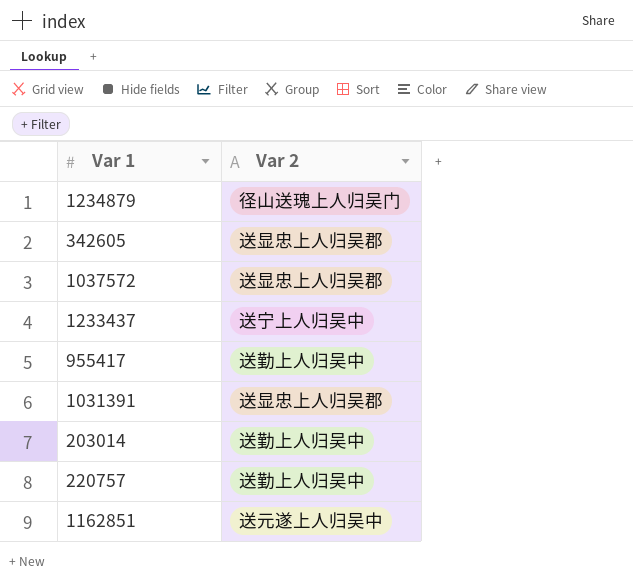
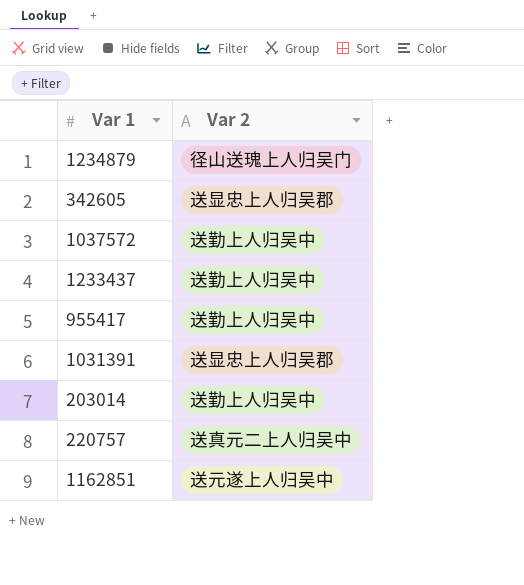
1037572 | Var 2: 送显忠上人归吴郡 -> 送勤上人归吴中
1233437 | Var 2: 送宁上人归吴中 -> 送勤上人归吴中
220757 | Var 2: 送勤上人归吴中 -> 送真元二上人归吴中

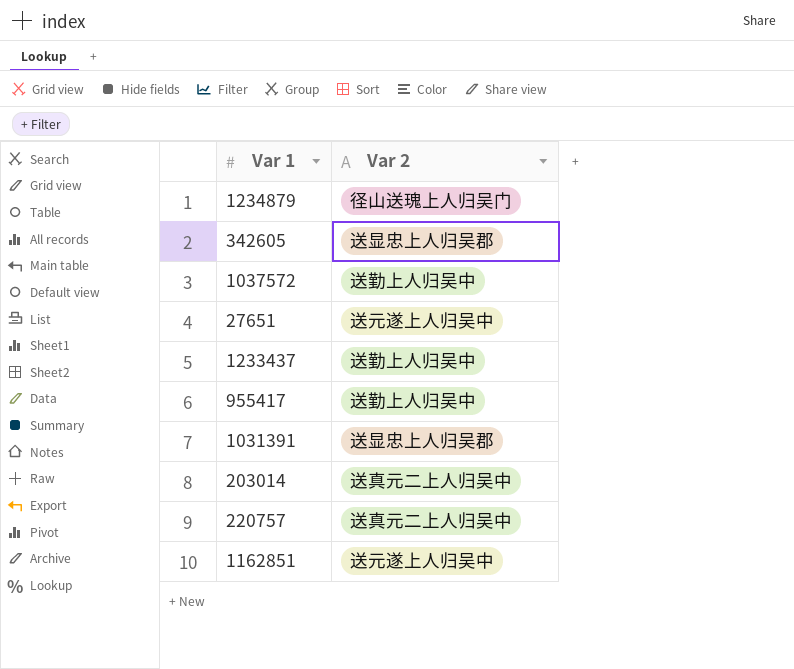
row 27651: none -> 送元遂上人归吴中
203014 | Var 2: 送勤上人归吴中 -> 送真元二上人归吴中

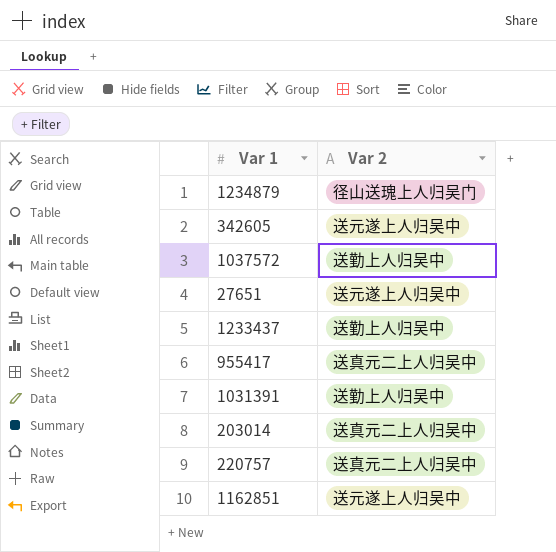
342605 | Var 2: 送显忠上人归吴郡 -> 送元遂上人归吴中
955417 | Var 2: 送勤上人归吴中 -> 送真元二上人归吴中
1031391 | Var 2: 送显忠上人归吴郡 -> 送勤上人归吴中

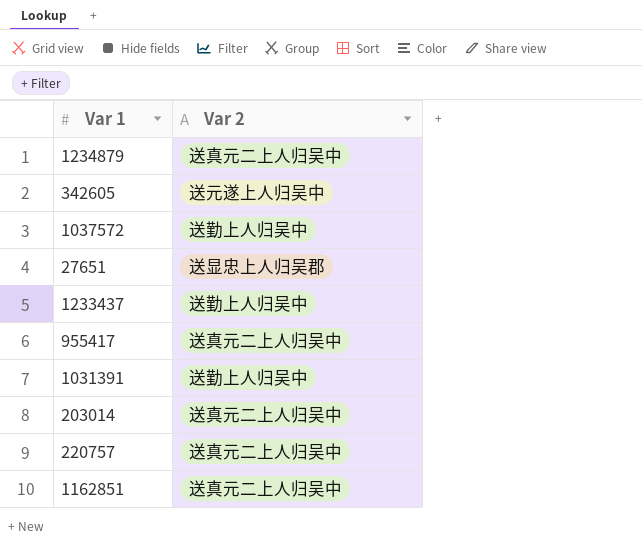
1234879 | Var 2: 径山送瑰上人归吴门 -> 送真元二上人归吴中
27651 | Var 2: 送元遂上人归吴中 -> 送显忠上人归吴郡
1162851 | Var 2: 送元遂上人归吴中 -> 送真元二上人归吴中

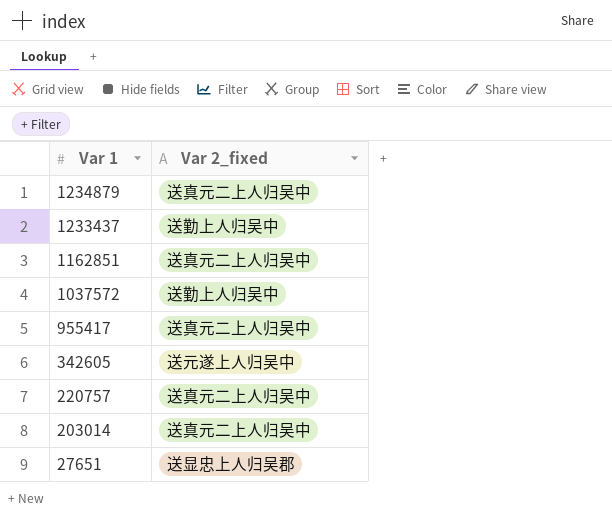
row order: none -> Var 1 descending
column name: Var 2 -> Var 2_fixed
row 1031391: 送勤上人归吴中 -> none

